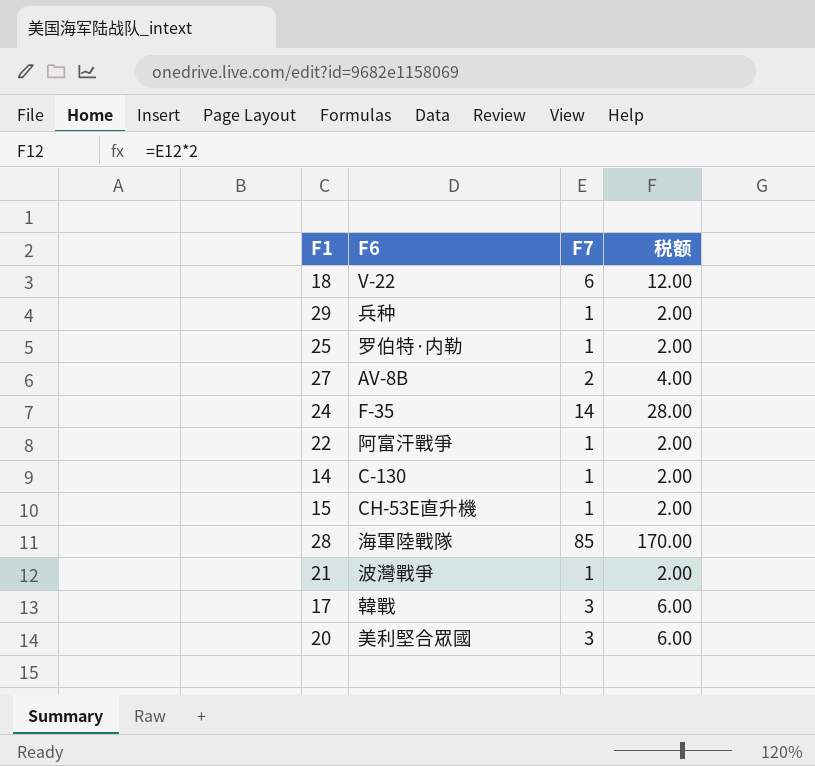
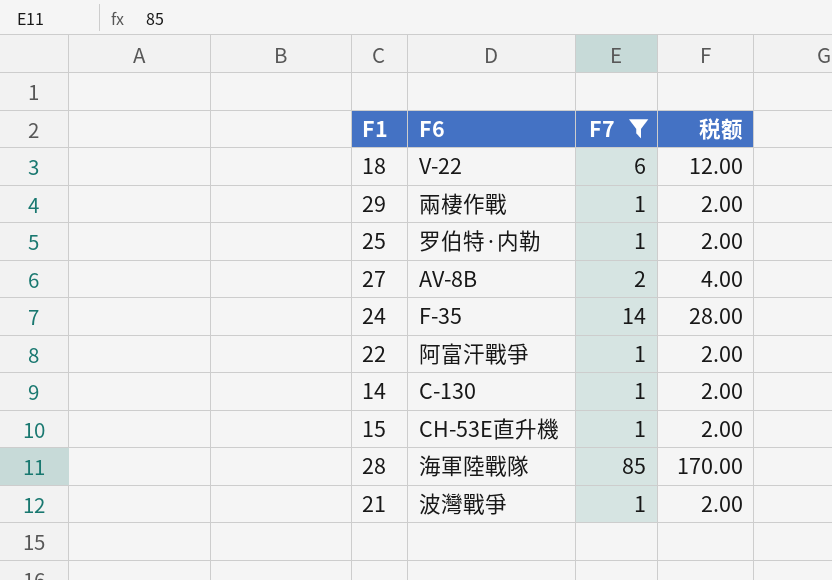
filter: none -> F7 != 3
29 | F6: 兵种 -> 兩棲作戰

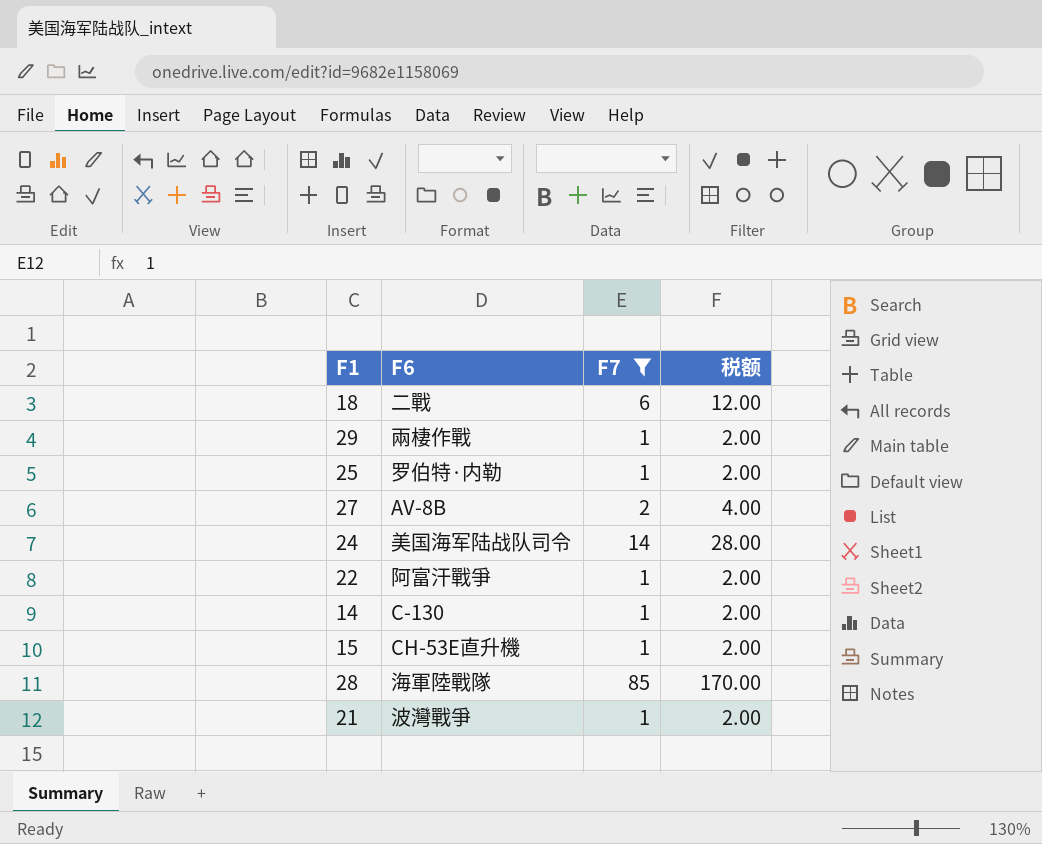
18 | F6: V-22 -> 二戰
24 | F6: F-35 -> 美国海军陆战队司令

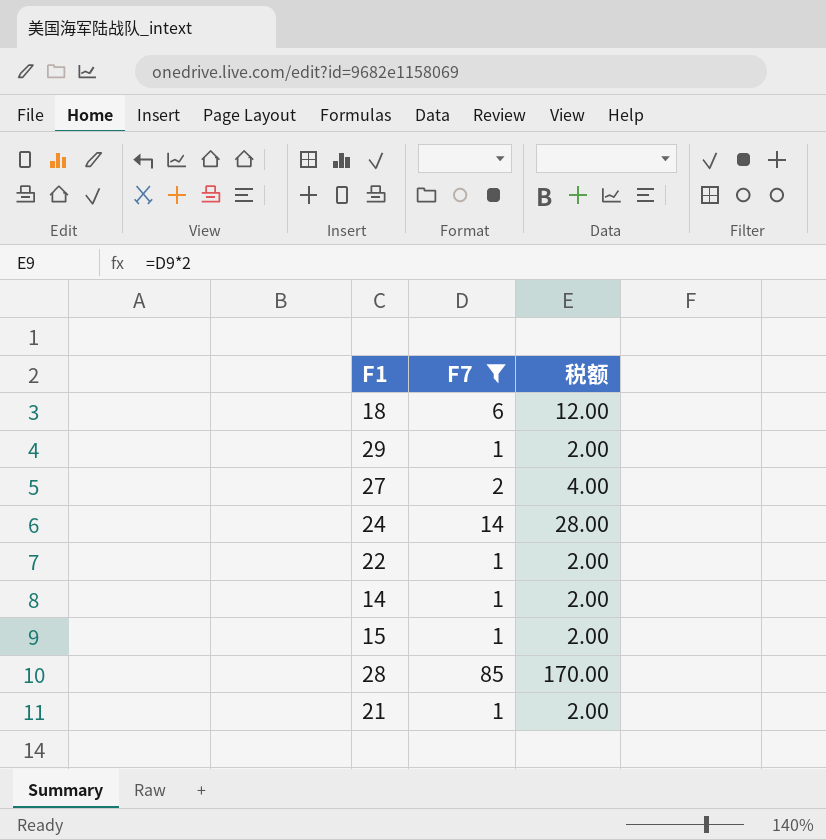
column F6 | position: 2 -> none
row 25: 罗伯特·内勒 | 1 | 2.00 -> none

